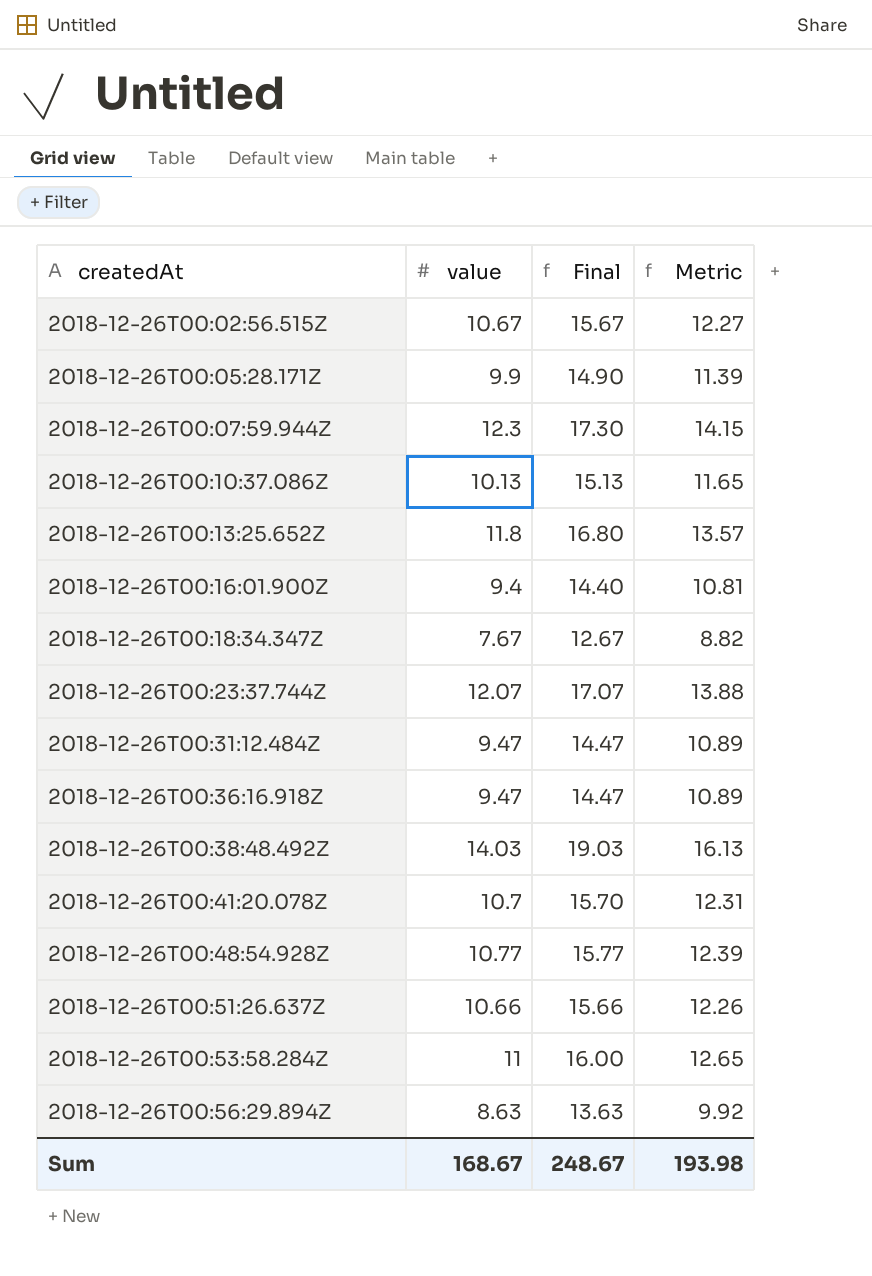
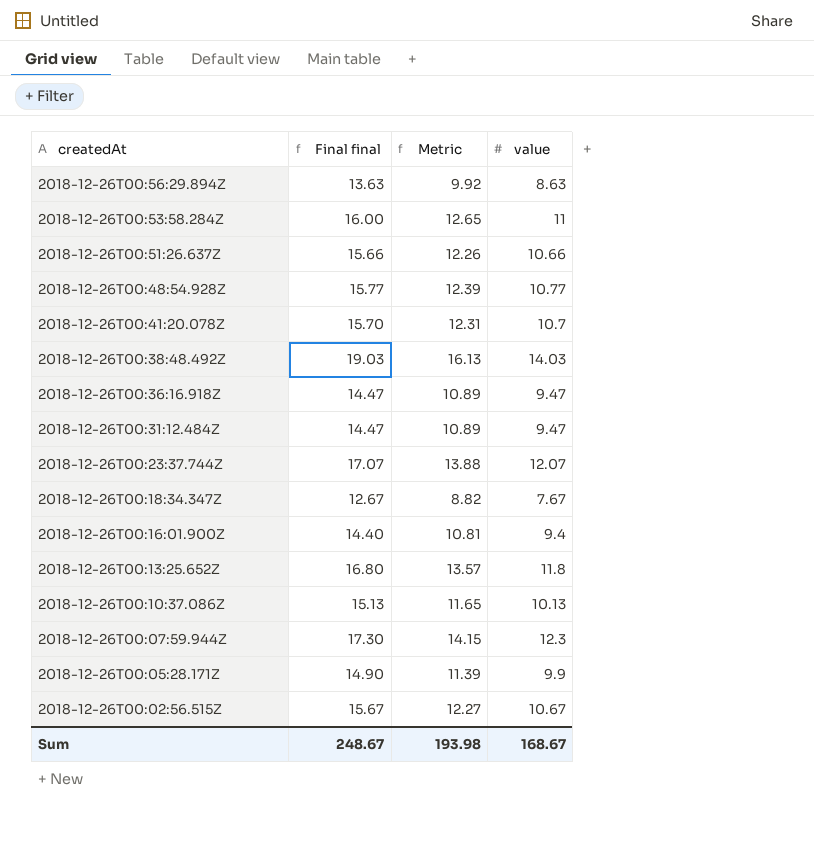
row order: createdAt ascending -> createdAt descending
column name: Final -> Final final
column value | position: 2 -> 4

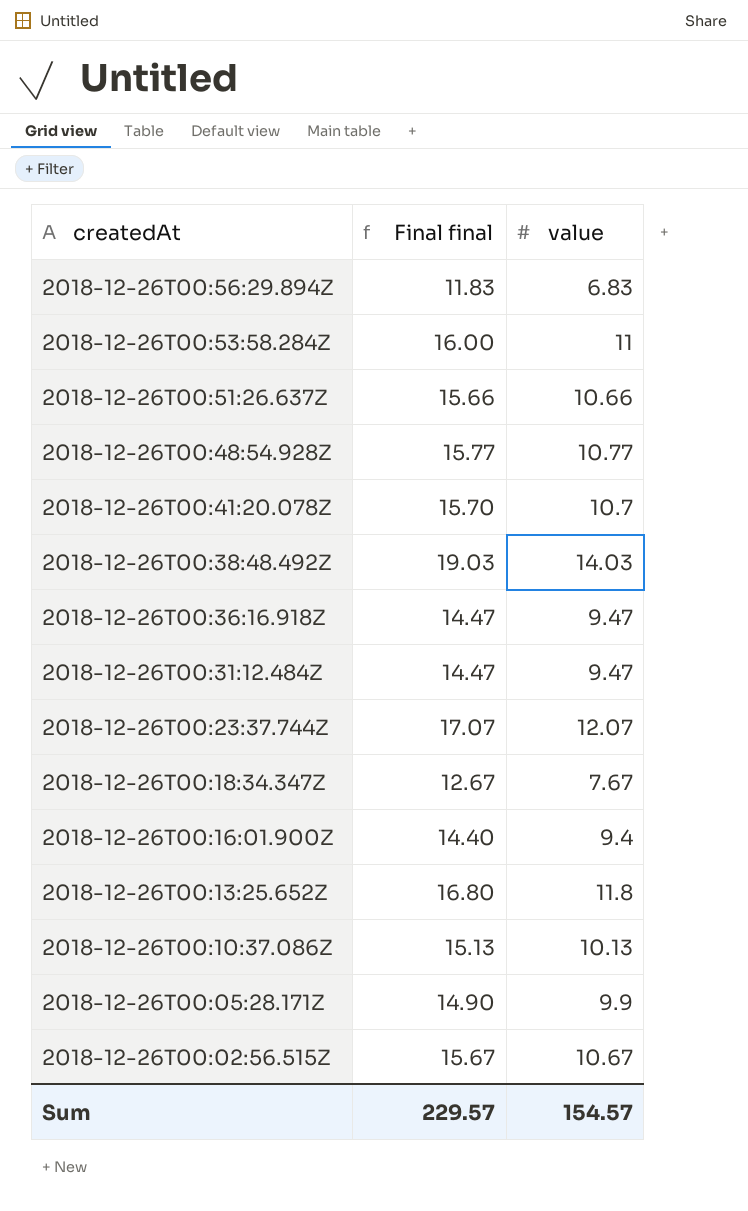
column Metric | formula: [value] * 1.15 -> none
row 2018-12-26T00:07:59.944Z: 17.30 | 14.15 | 12.3 -> none
2018-12-26T00:56:29.894Z | Final final: 13.63 -> 11.83
2018-12-26T00:56:29.894Z | value: 8.63 -> 6.83
Sum | Final final: 248.67 -> 229.57
Sum | value: 168.67 -> 154.57

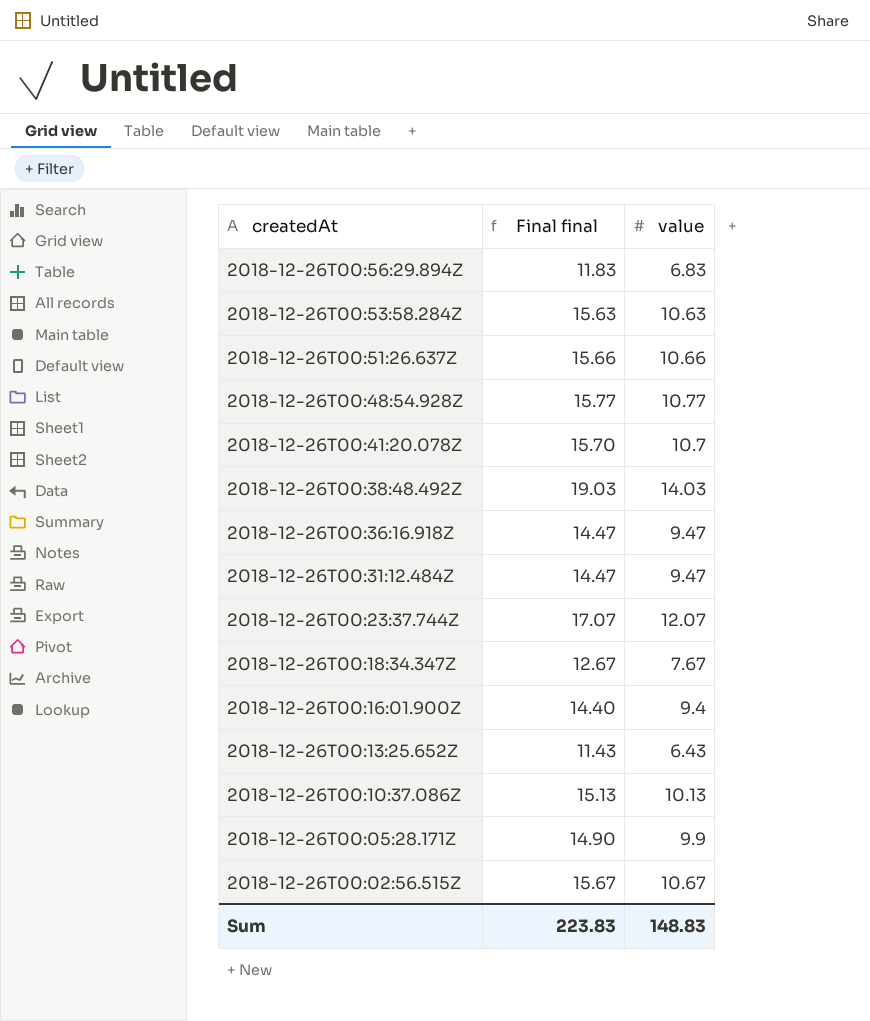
2018-12-26T00:53:58.284Z | Final final: 16.00 -> 15.63
2018-12-26T00:53:58.284Z | value: 11 -> 10.63
2018-12-26T00:13:25.652Z | Final final: 16.80 -> 11.43
2018-12-26T00:13:25.652Z | value: 11.8 -> 6.43
Sum | Final final: 229.57 -> 223.83
Sum | value: 154.57 -> 148.83

